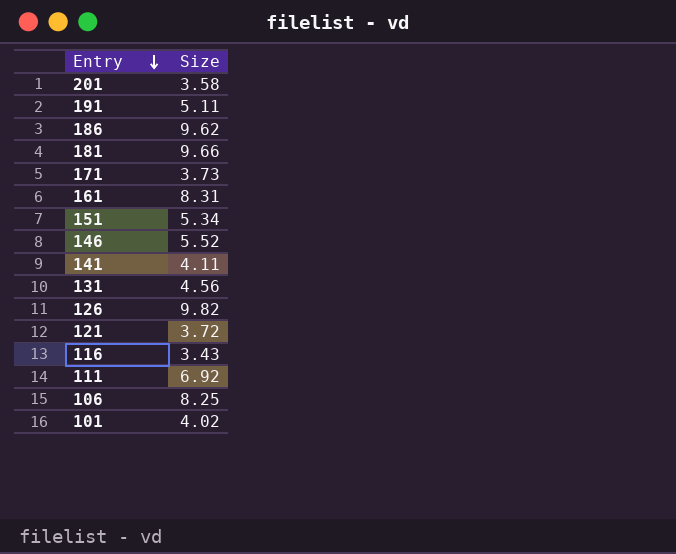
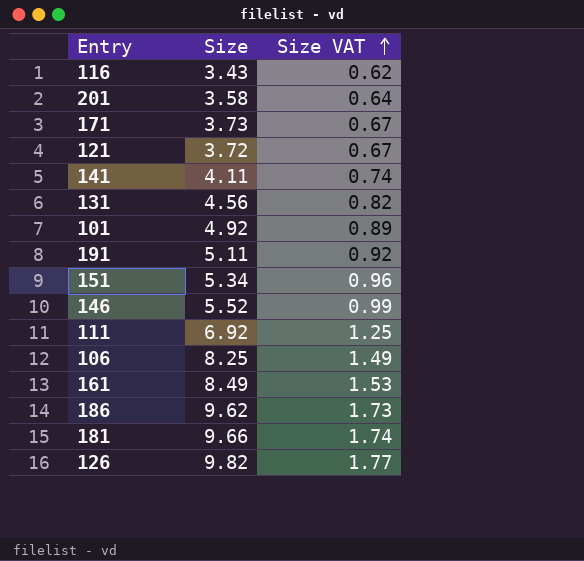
row order: Entry descending -> Size VAT ascending
column Size VAT | formula: none -> [Size] * 0.18
101 | Size: 4.02 -> 4.92
161 | Size: 8.31 -> 8.49

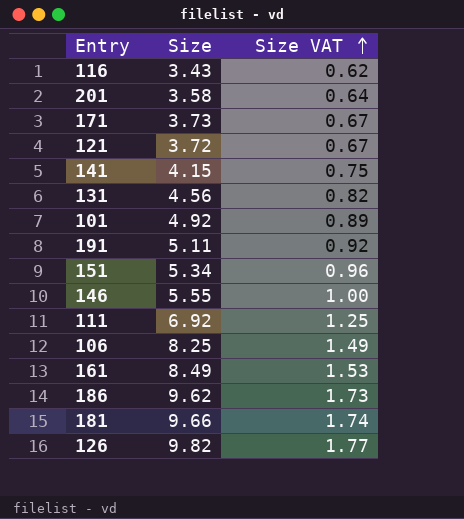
141 | Size: 4.11 -> 4.15
141 | Size VAT: 0.74 -> 0.75
146 | Size: 5.52 -> 5.55
146 | Size VAT: 0.99 -> 1.00

